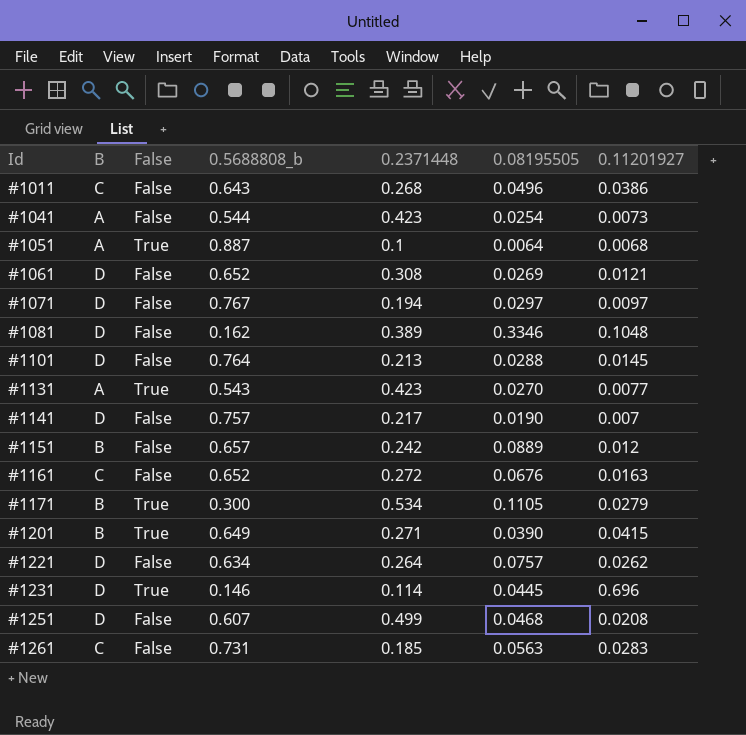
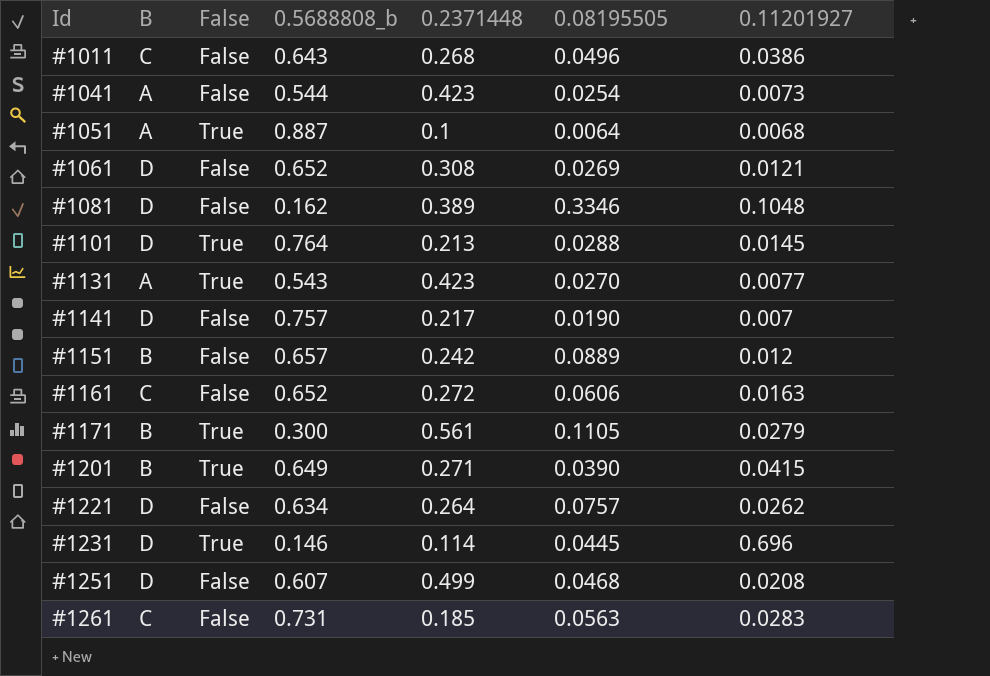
row #1071: D | False | 0.767 | 0.194 | 0.0297 | 0.0097 -> none
#1101 | False: False -> True
#1161 | 0.08195505: 0.0676 -> 0.0606
#1171 | 0.2371448: 0.534 -> 0.561

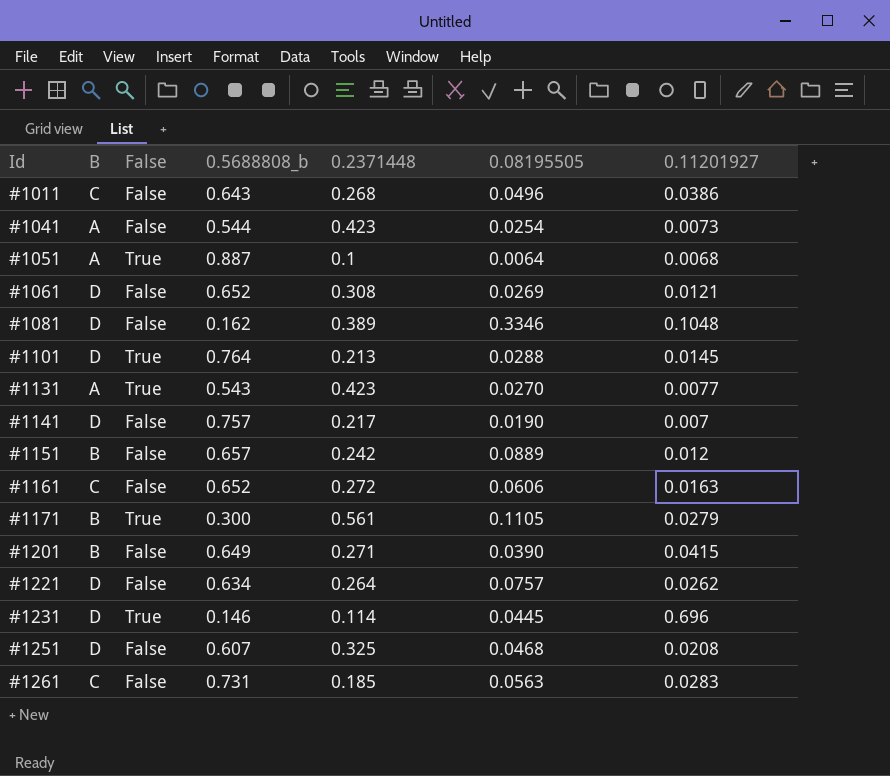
#1201 | False: True -> False
#1251 | 0.2371448: 0.499 -> 0.325

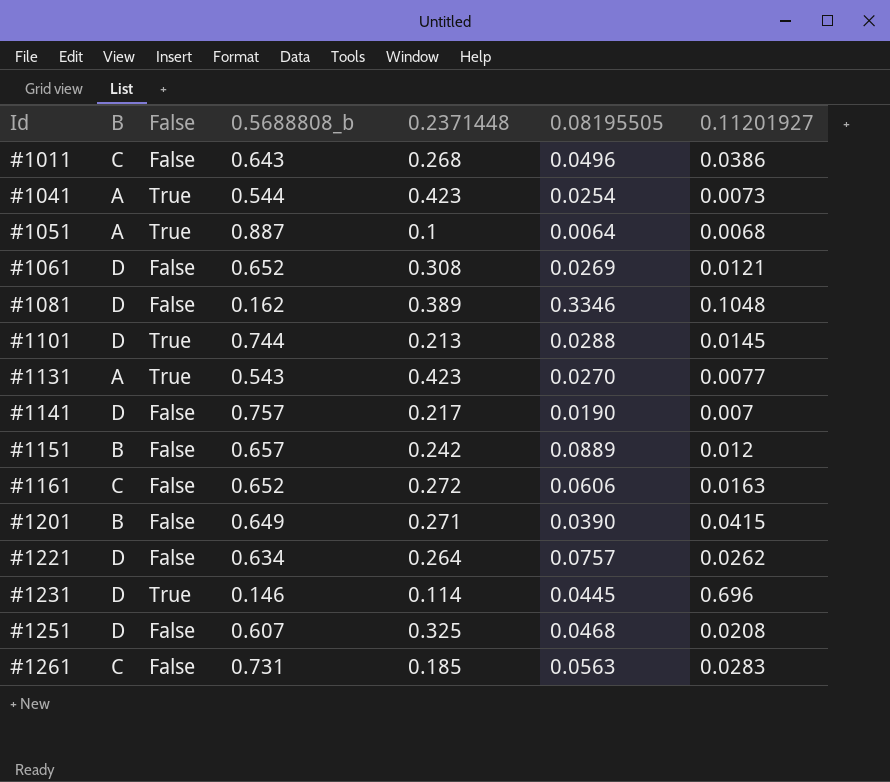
row #1171: B | True | 0.300 | 0.561 | 0.1105 | 0.0279 -> none
#1041 | False: False -> True
#1101 | 0.5688808_b: 0.764 -> 0.744

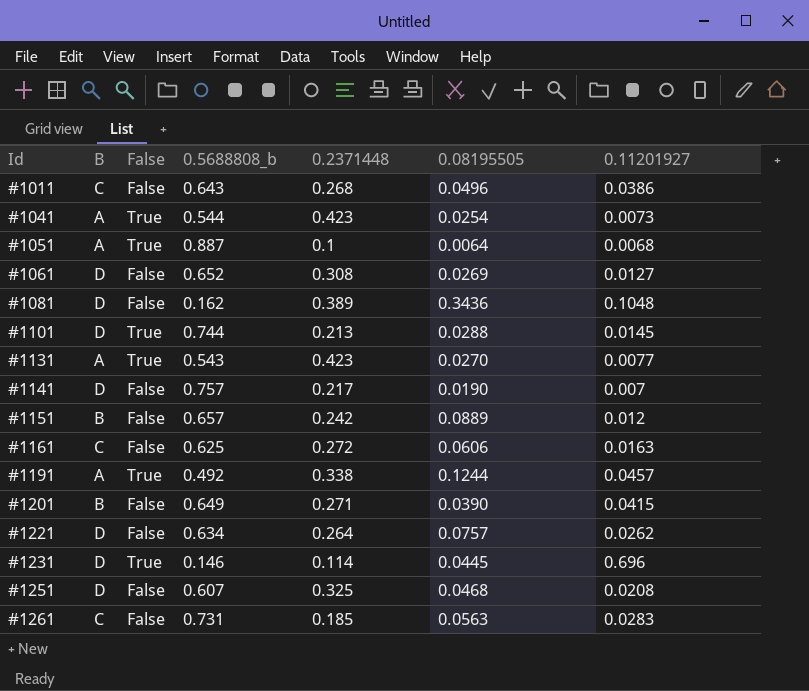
#1061 | 0.11201927: 0.0121 -> 0.0127
#1081 | 0.08195505: 0.3346 -> 0.3436
#1161 | 0.5688808_b: 0.652 -> 0.625
row #1191: none -> A | True | 0.492 | 0.338 | 0.1244 | 0.0457

